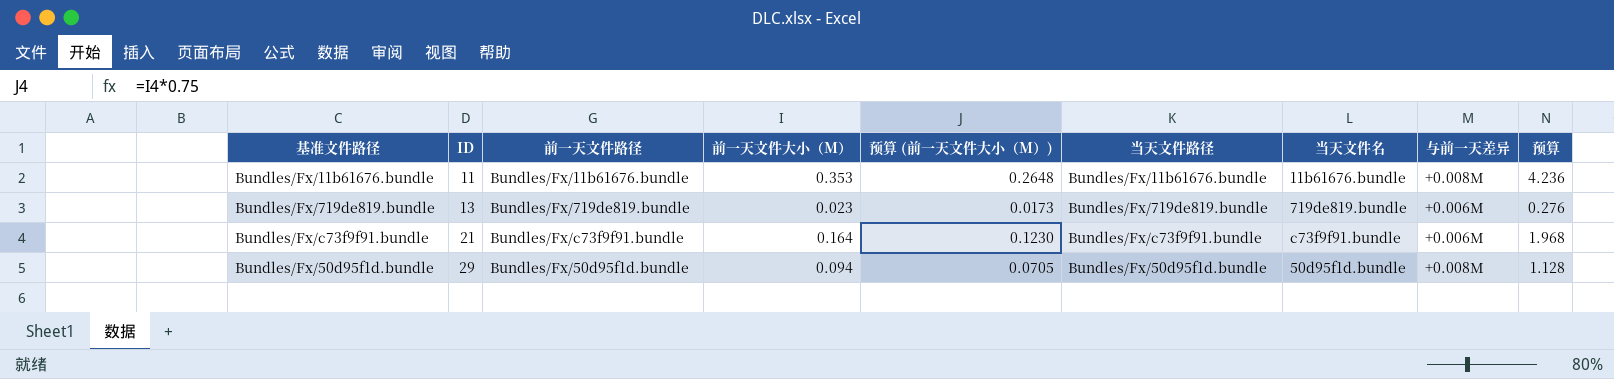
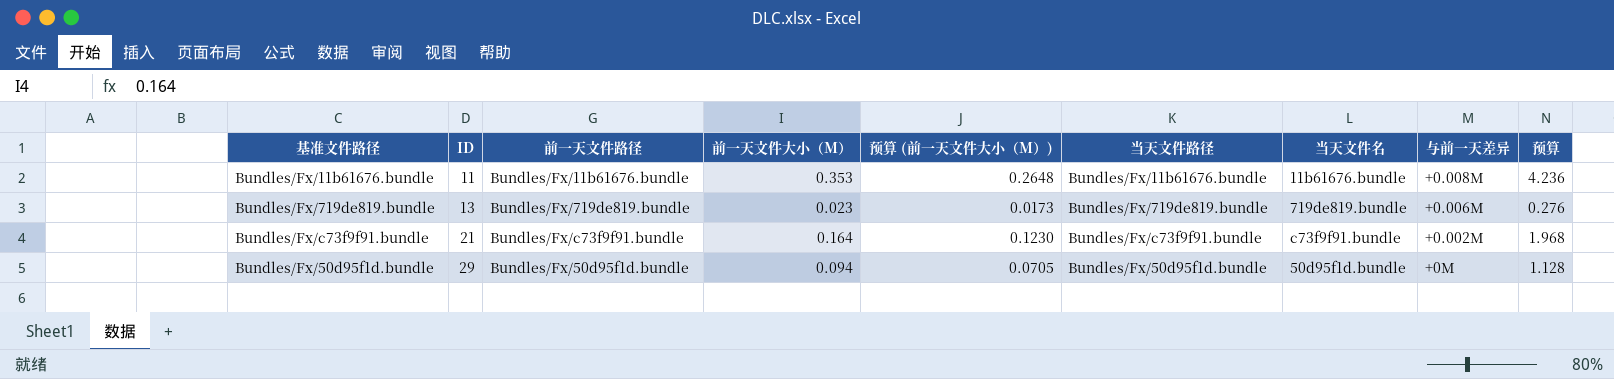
Bundles/Fx/c73f9f91.bundle | 与前一天差异: +0.006M -> +0.002M
Bundles/Fx/50d95f1d.bundle | 与前一天差异: +0.008M -> +0M

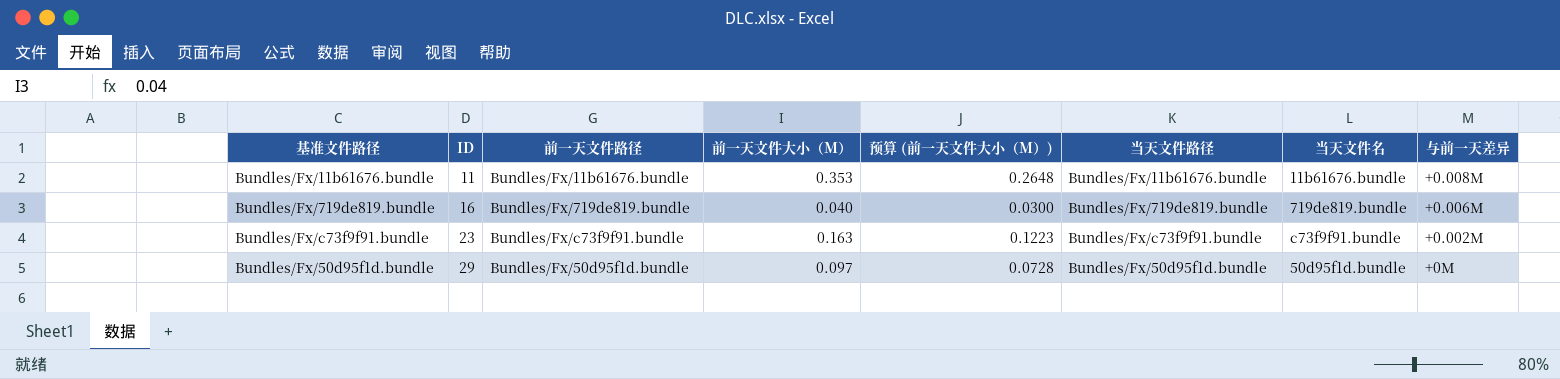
column 预算 | formula: [前一天文件大小（M）] * 12 -> none
Bundles/Fx/719de819.bundle | ID: 13 -> 16
Bundles/Fx/719de819.bundle | 前一天文件大小（M）: 0.023 -> 0.040
Bundles/Fx/719de819.bundle | 预算 (前一天文件大小（M）): 0.0173 -> 0.0300
Bundles/Fx/c73f9f91.bundle | ID: 21 -> 23
Bundles/Fx/c73f9f91.bundle | 前一天文件大小（M）: 0.164 -> 0.163
Bundles/Fx/c73f9f91.bundle | 预算 (前一天文件大小（M）): 0.1230 -> 0.1223
Bundles/Fx/50d95f1d.bundle | 前一天文件大小（M）: 0.094 -> 0.097
Bundles/Fx/50d95f1d.bundle | 预算 (前一天文件大小（M）): 0.0705 -> 0.0728

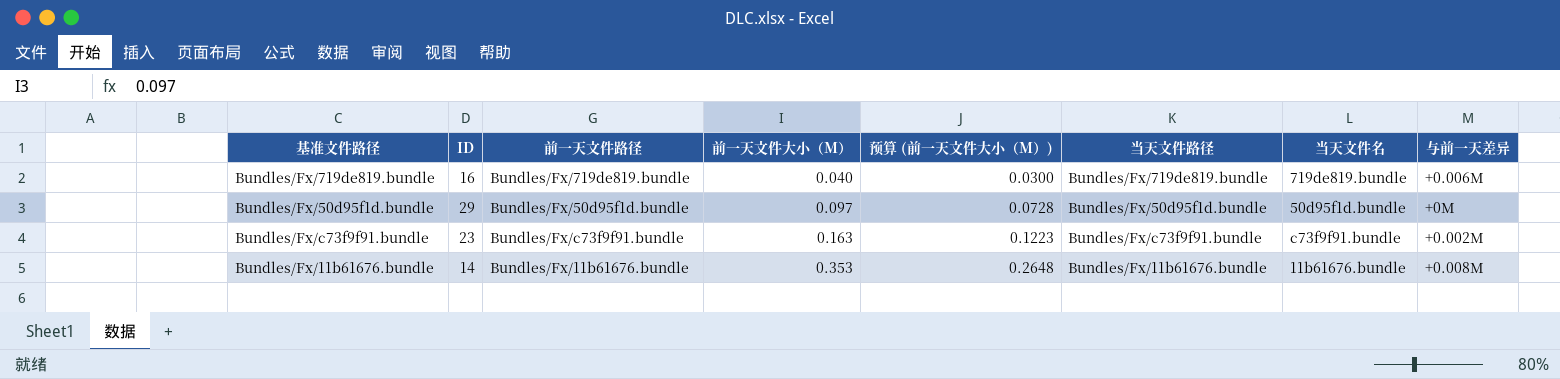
row order: ID ascending -> 前一天文件大小（M） ascending
Bundles/Fx/11b61676.bundle | ID: 11 -> 14

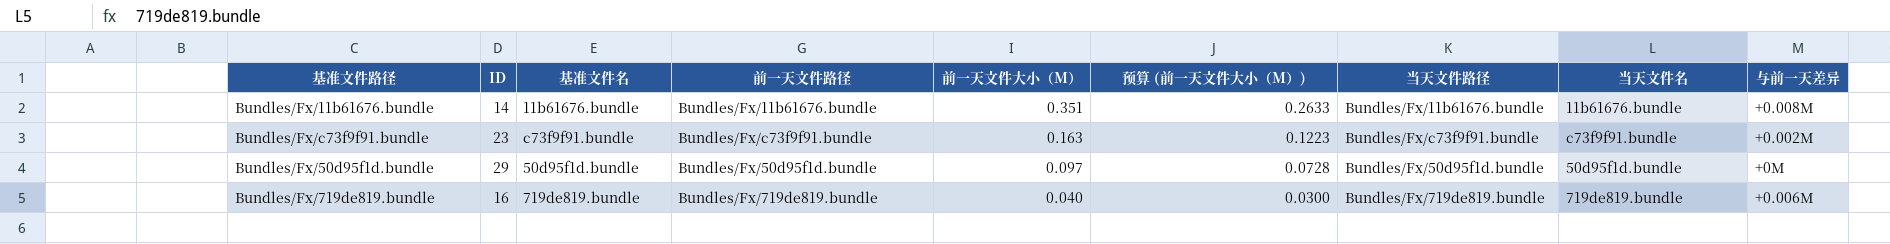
row order: 前一天文件大小（M） ascending -> 前一天文件大小（M） descending
column 基准文件名 | position: none -> 3
Bundles/Fx/11b61676.bundle | 前一天文件大小（M）: 0.353 -> 0.351
Bundles/Fx/11b61676.bundle | 预算 (前一天文件大小（M）): 0.2648 -> 0.2633

